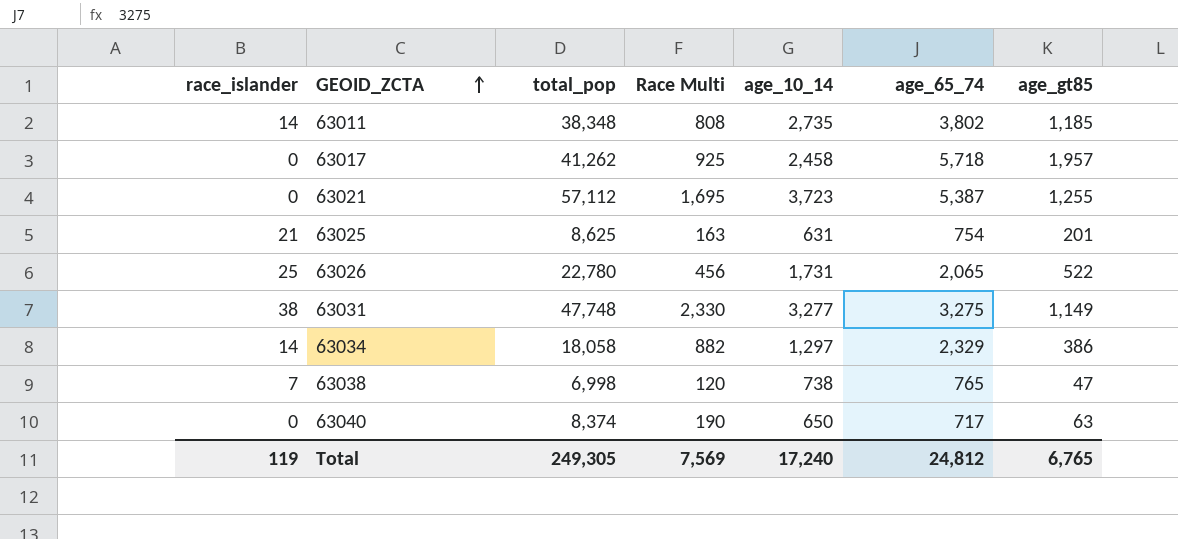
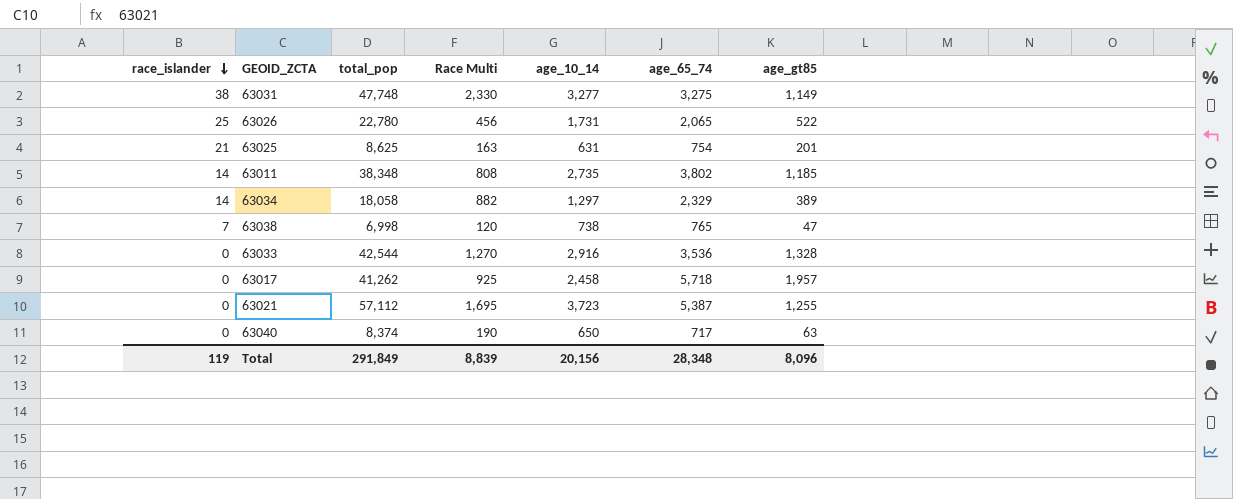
row order: GEOID_ZCTA ascending -> race_islander descending
63034 | age_gt85: 386 -> 389
row 63033: none -> 0 | 42,544 | 1,270 | 2,916 | 3,536 | 1,328
Total | total_pop: 249,305 -> 291,849
Total | Race Multi: 7,569 -> 8,839
Total | age_10_14: 17,240 -> 20,156
Total | age_65_74: 24,812 -> 28,348
Total | age_gt85: 6,765 -> 8,096

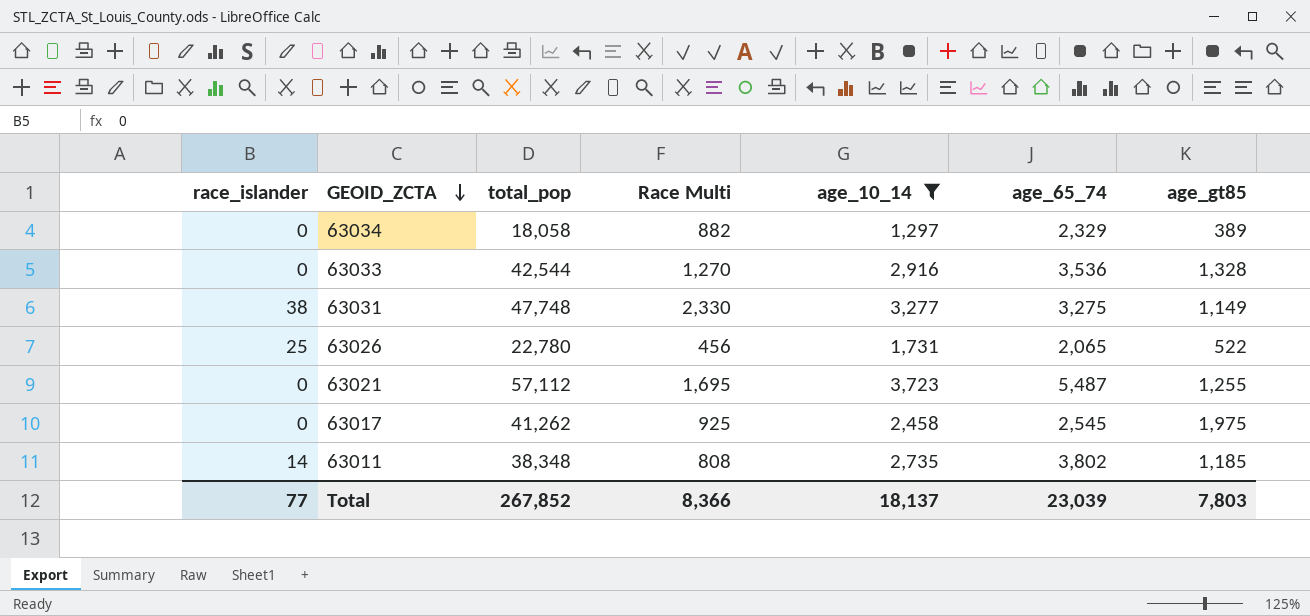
filter: none -> age_10_14 >= 1,297
row order: race_islander descending -> GEOID_ZCTA descending
63034 | race_islander: 14 -> 0
63021 | age_65_74: 5,387 -> 5,487
63017 | age_65_74: 5,718 -> 2,545
63017 | age_gt85: 1,957 -> 1,975
Total | race_islander: 119 -> 77
Total | total_pop: 291,849 -> 267,852
Total | Race Multi: 8,839 -> 8,366
Total | age_10_14: 20,156 -> 18,137
Total | age_65_74: 28,348 -> 23,039
Total | age_gt85: 8,096 -> 7,803

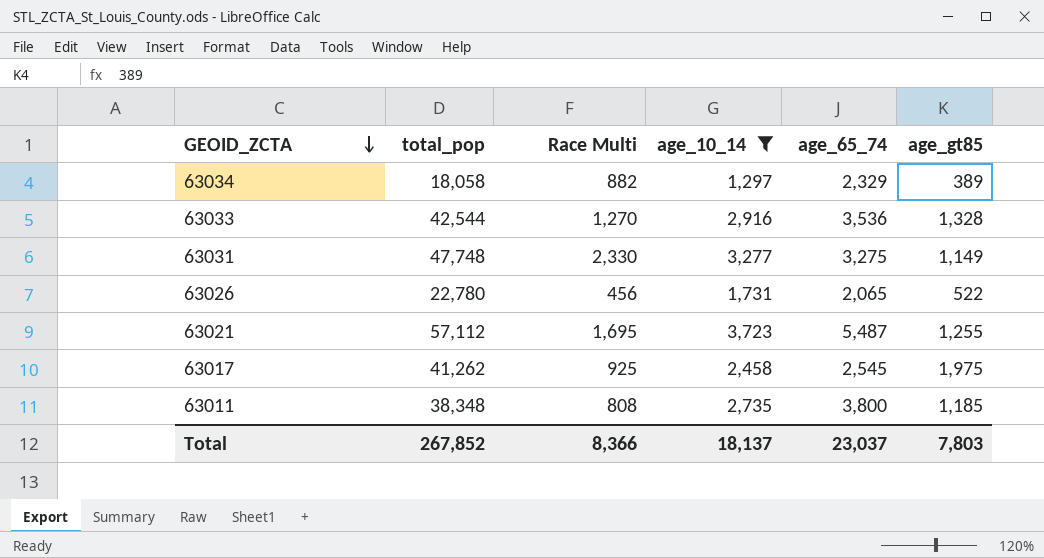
column race_islander | position: 1 -> none
63011 | age_65_74: 3,802 -> 3,800
Total | age_65_74: 23,039 -> 23,037

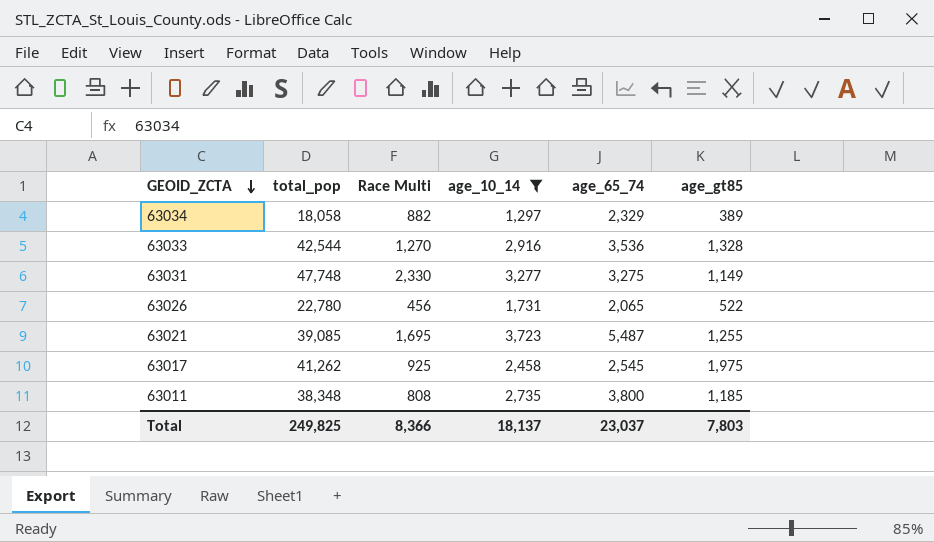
63021 | total_pop: 57,112 -> 39,085
Total | total_pop: 267,852 -> 249,825

